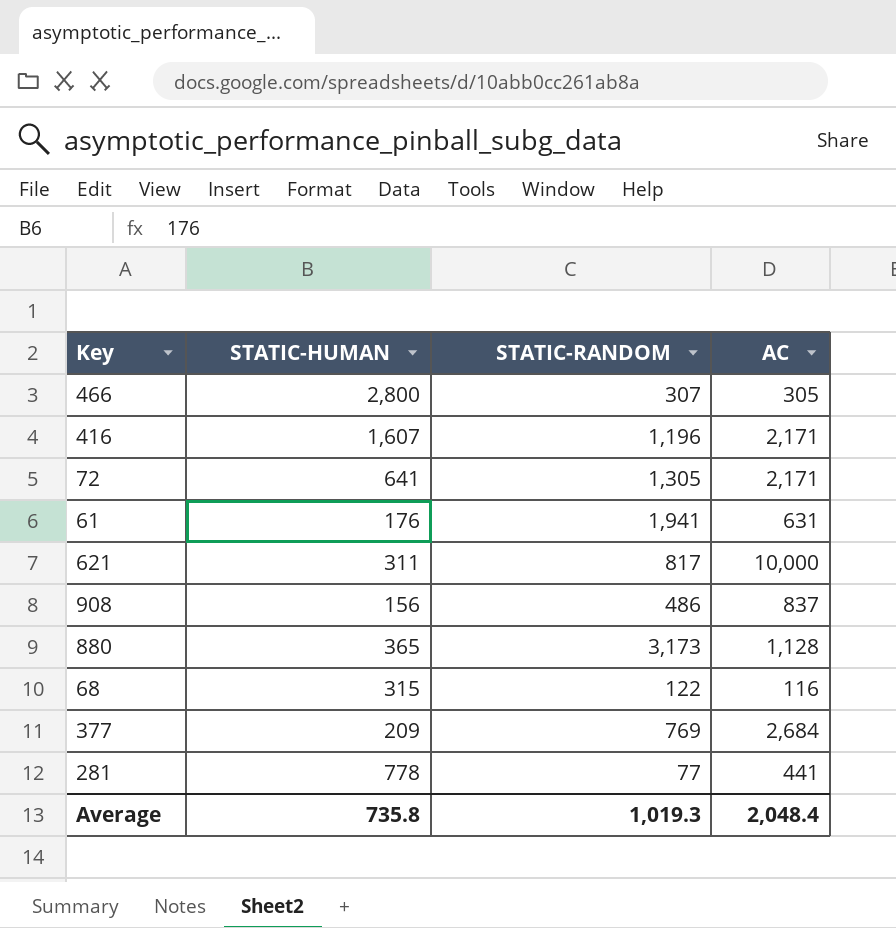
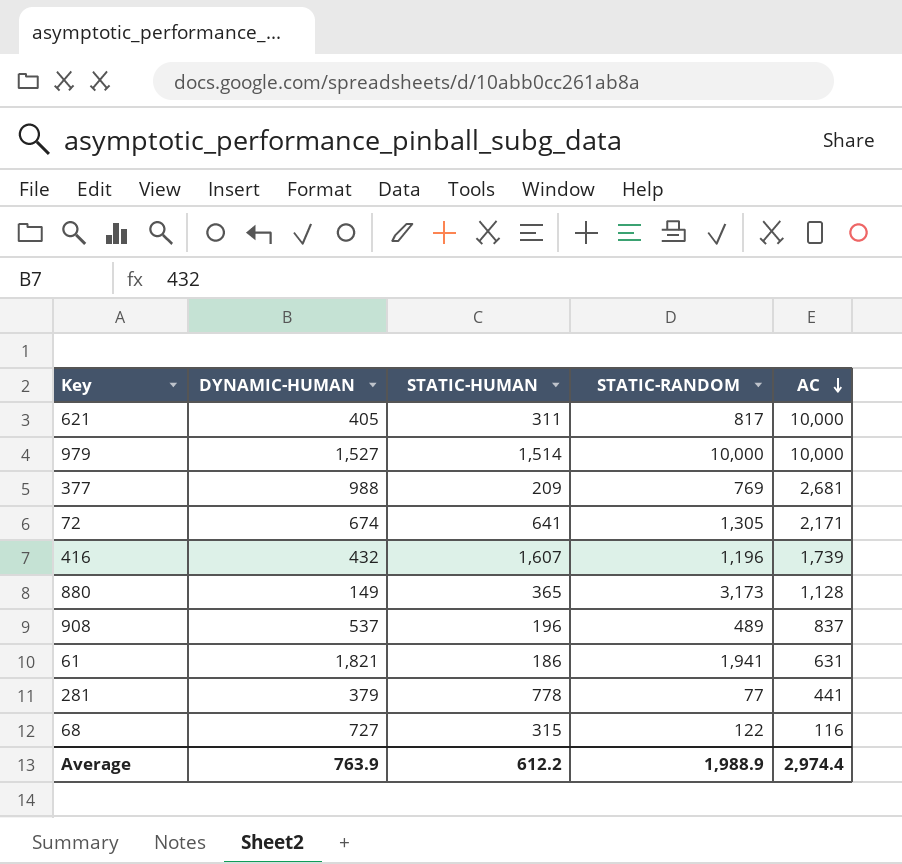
row order: none -> AC descending
column DYNAMIC-HUMAN | position: none -> 2
row 466: 2,800 | 307 | 305 -> none
row 979: none -> 1,527 | 1,514 | 10,000 | 10,000
377 | AC: 2,684 -> 2,681
416 | AC: 2,171 -> 1,739
908 | STATIC-HUMAN: 156 -> 196
908 | STATIC-RANDOM: 486 -> 489
61 | STATIC-HUMAN: 176 -> 186
Average | STATIC-HUMAN: 735.8 -> 612.2
Average | STATIC-RANDOM: 1,019.3 -> 1,988.9
Average | AC: 2,048.4 -> 2,974.4

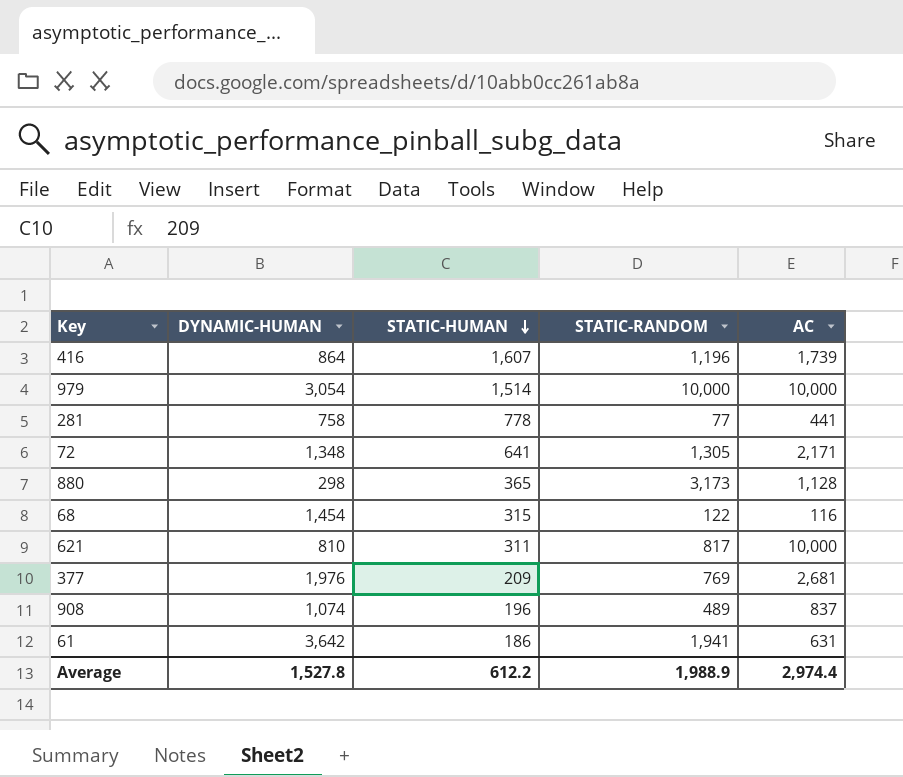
row order: AC descending -> STATIC-HUMAN descending
416 | DYNAMIC-HUMAN: 432 -> 864
979 | DYNAMIC-HUMAN: 1,527 -> 3,054
281 | DYNAMIC-HUMAN: 379 -> 758
72 | DYNAMIC-HUMAN: 674 -> 1,348
880 | DYNAMIC-HUMAN: 149 -> 298
68 | DYNAMIC-HUMAN: 727 -> 1,454
621 | DYNAMIC-HUMAN: 405 -> 810
377 | DYNAMIC-HUMAN: 988 -> 1,976
908 | DYNAMIC-HUMAN: 537 -> 1,074
61 | DYNAMIC-HUMAN: 1,821 -> 3,642
Average | DYNAMIC-HUMAN: 763.9 -> 1,527.8

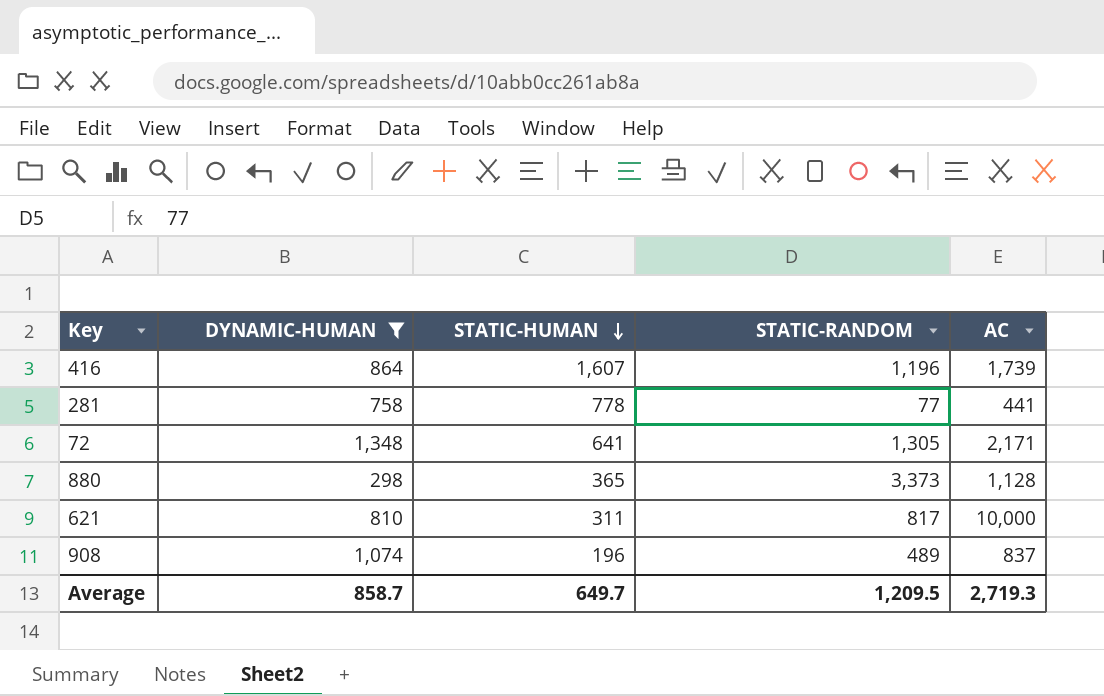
filter: none -> DYNAMIC-HUMAN <= 1,348
880 | STATIC-RANDOM: 3,173 -> 3,373
Average | DYNAMIC-HUMAN: 1,527.8 -> 858.7
Average | STATIC-HUMAN: 612.2 -> 649.7
Average | STATIC-RANDOM: 1,988.9 -> 1,209.5
Average | AC: 2,974.4 -> 2,719.3

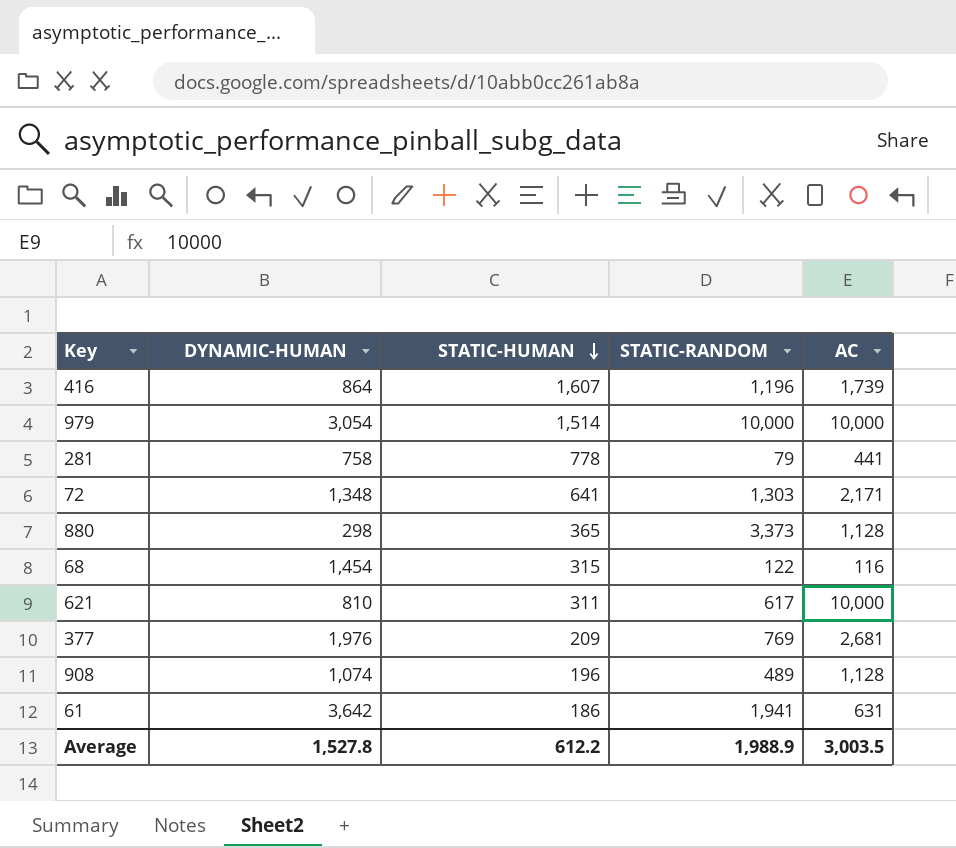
filter: DYNAMIC-HUMAN <= 1,348 -> none
281 | STATIC-RANDOM: 77 -> 79
72 | STATIC-RANDOM: 1,305 -> 1,303
621 | STATIC-RANDOM: 817 -> 617
908 | AC: 837 -> 1,128
Average | DYNAMIC-HUMAN: 858.7 -> 1,527.8
Average | STATIC-HUMAN: 649.7 -> 612.2
Average | STATIC-RANDOM: 1,209.5 -> 1,988.9
Average | AC: 2,719.3 -> 3,003.5

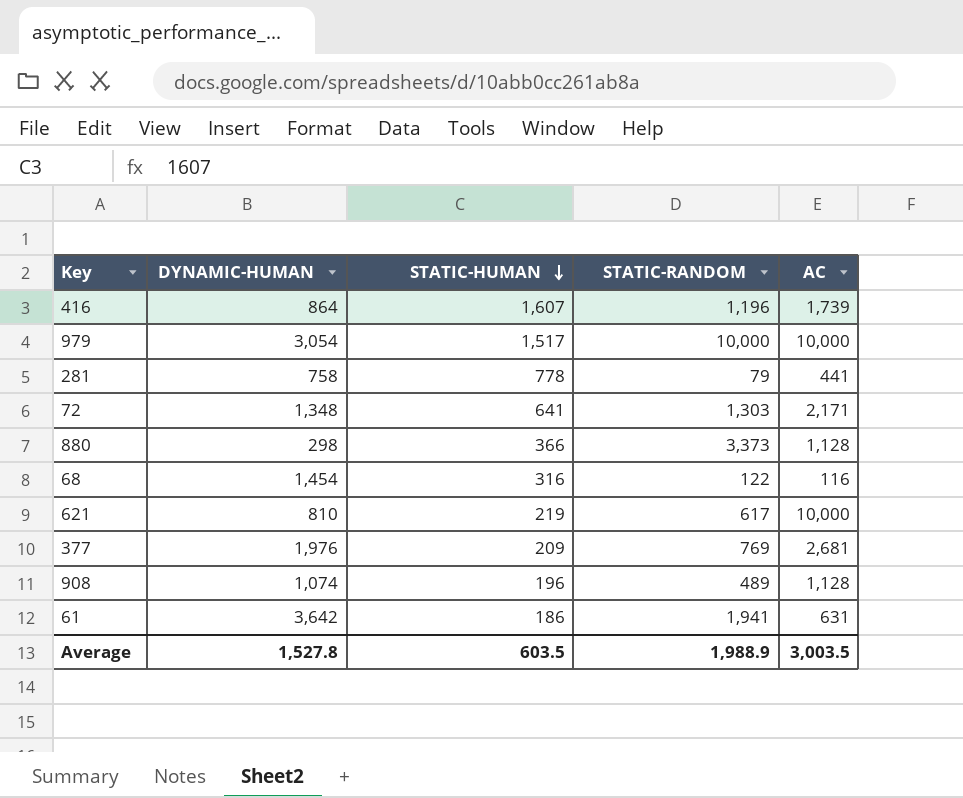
979 | STATIC-HUMAN: 1,514 -> 1,517
880 | STATIC-HUMAN: 365 -> 366
68 | STATIC-HUMAN: 315 -> 316
621 | STATIC-HUMAN: 311 -> 219
Average | STATIC-HUMAN: 612.2 -> 603.5

